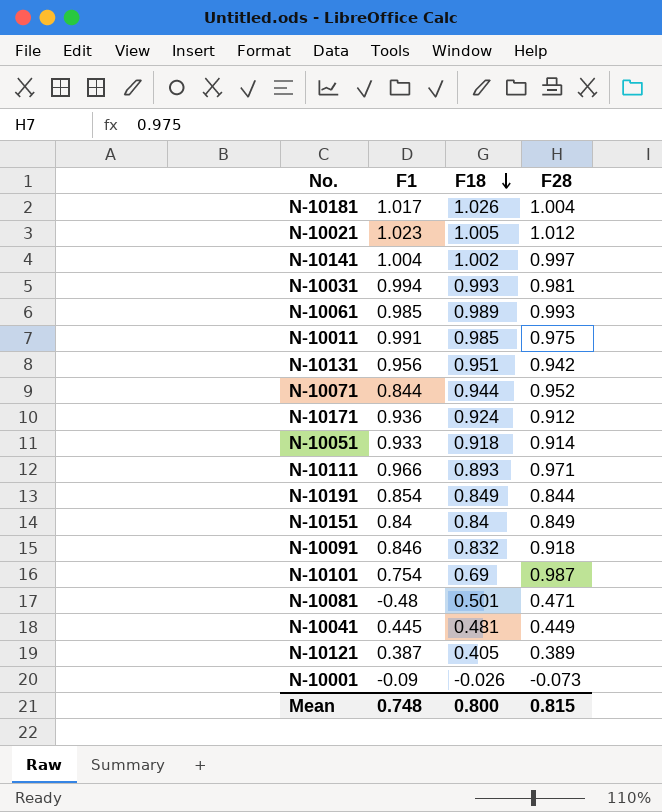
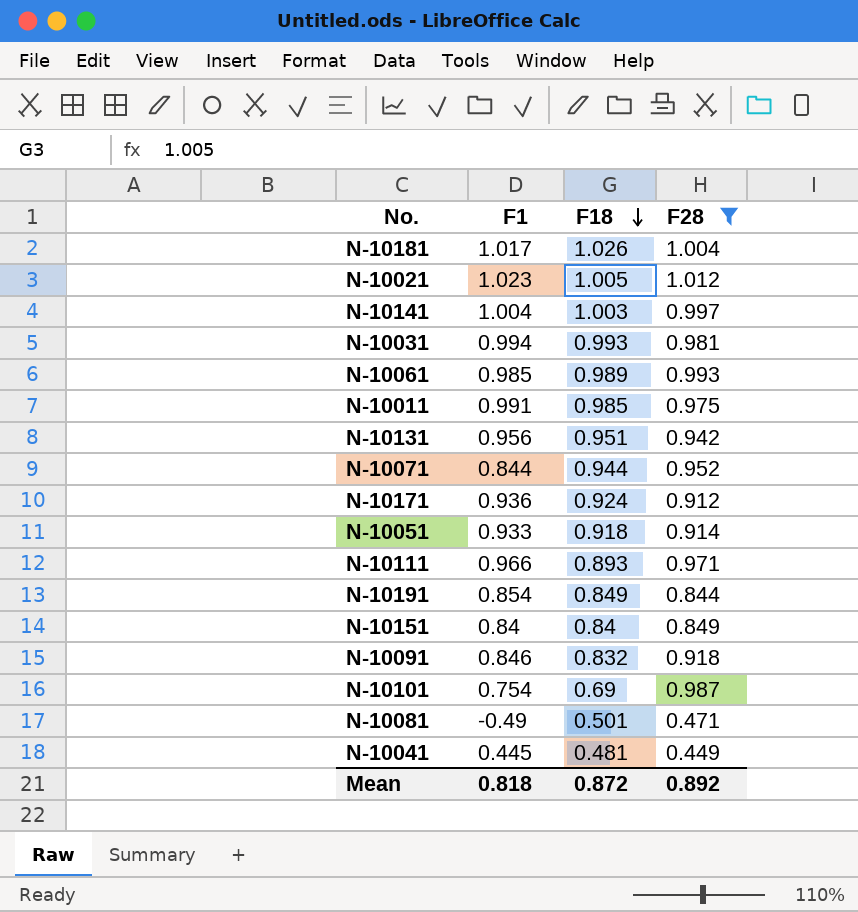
filter: none -> F28 >= 0.449
N-10141 | F18: 1.002 -> 1.003
N-10081 | F1: -0.48 -> -0.49
Mean | F1: 0.748 -> 0.818
Mean | F18: 0.800 -> 0.872
Mean | F28: 0.815 -> 0.892

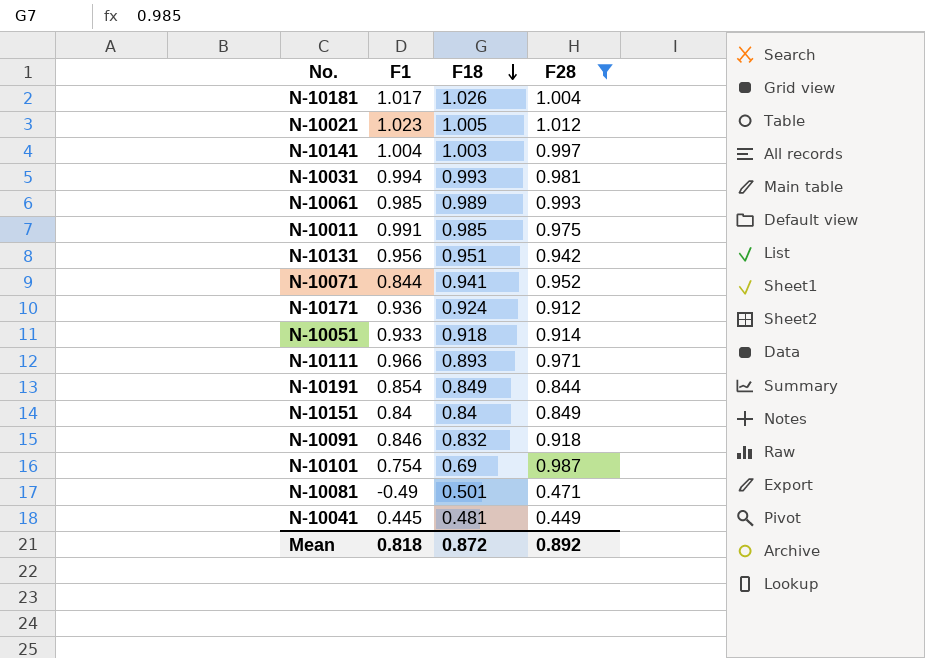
N-10071 | F18: 0.944 -> 0.941

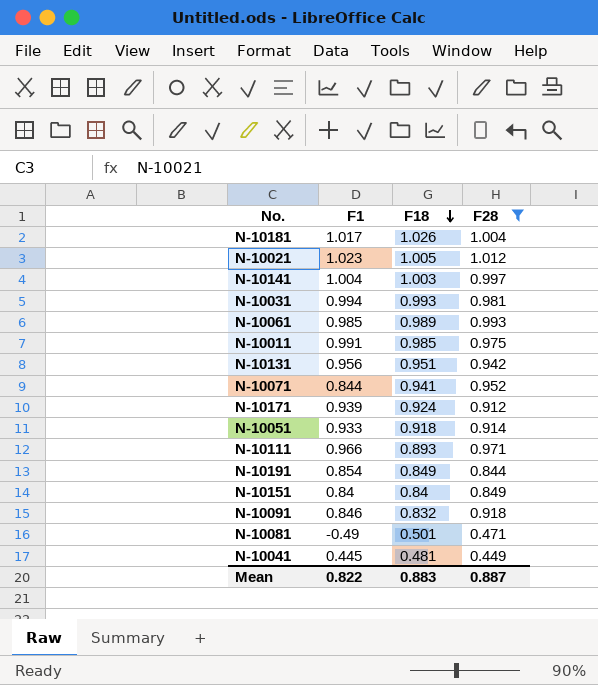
row N-10101: 0.754 | 0.69 | 0.987 -> none
N-10171 | F1: 0.936 -> 0.939
Mean | F1: 0.818 -> 0.822
Mean | F18: 0.872 -> 0.883
Mean | F28: 0.892 -> 0.887

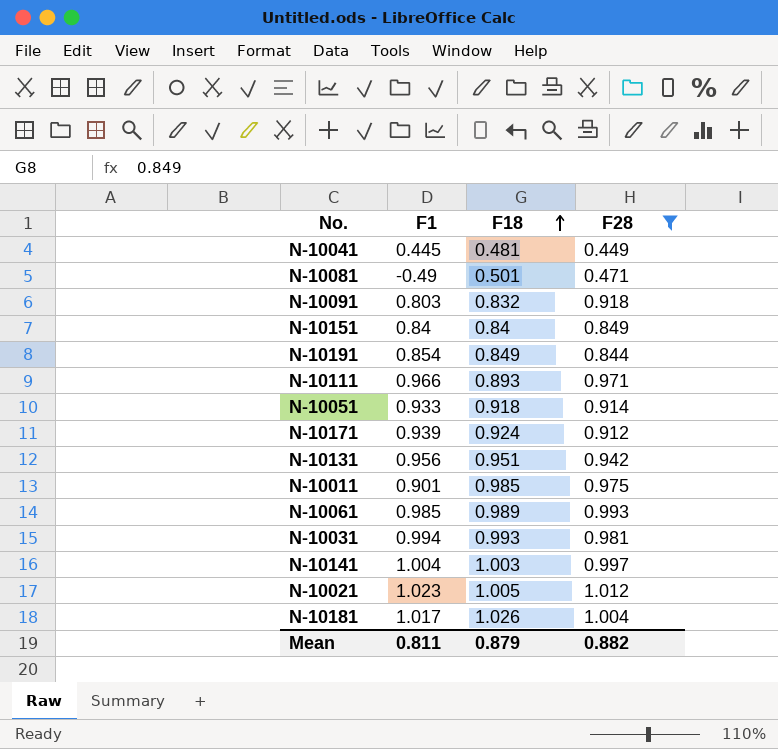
row order: F18 descending -> F18 ascending
row N-10071: 0.844 | 0.941 | 0.952 -> none
N-10091 | F1: 0.846 -> 0.803
N-10011 | F1: 0.991 -> 0.901
Mean | F1: 0.822 -> 0.811
Mean | F18: 0.883 -> 0.879
Mean | F28: 0.887 -> 0.882

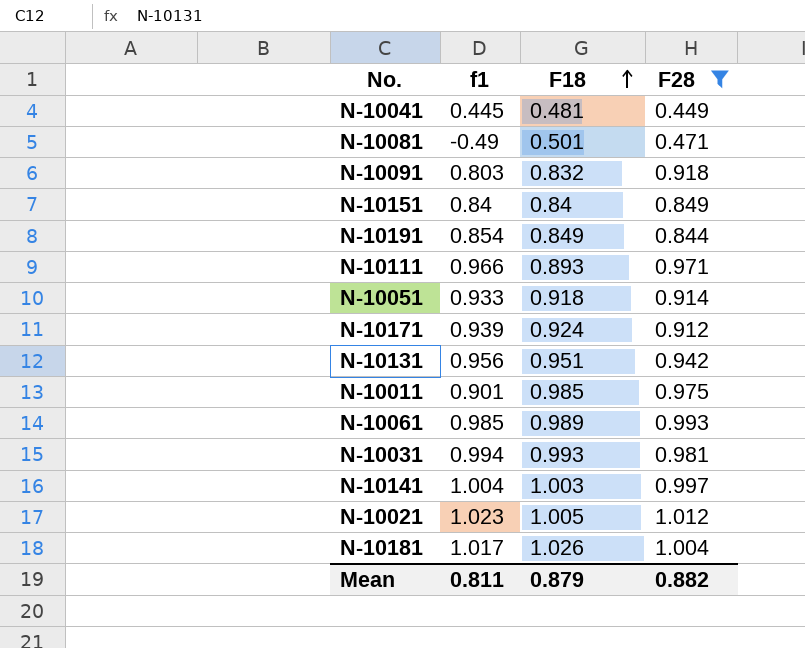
column name: F1 -> f1

